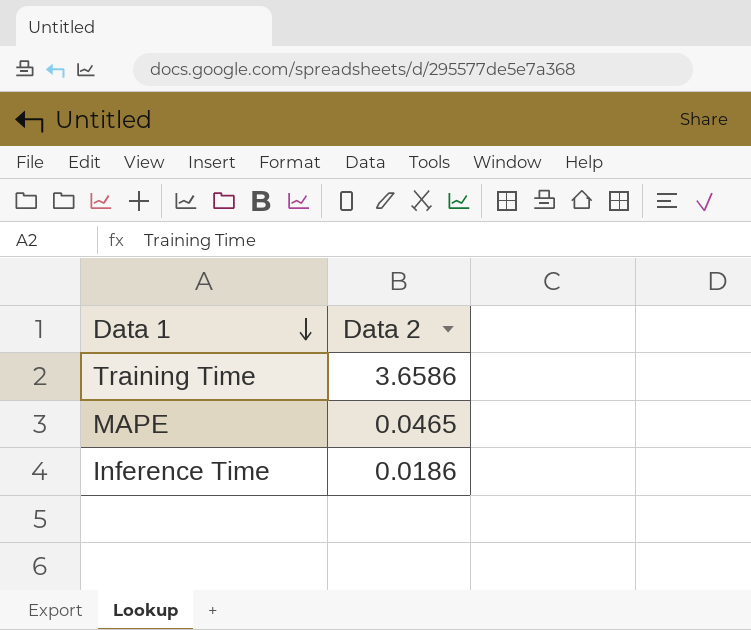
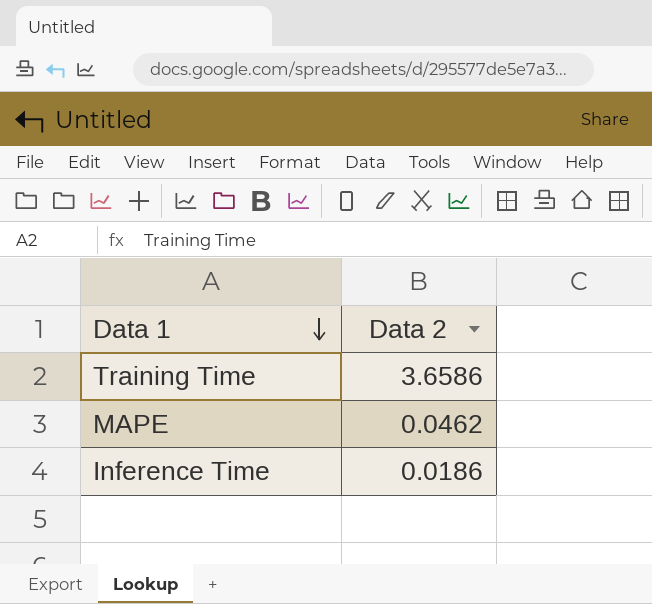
MAPE | Data 2: 0.0465 -> 0.0462

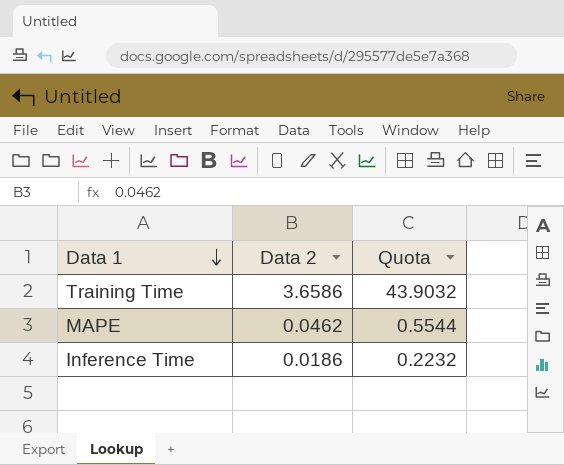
column Quota | formula: none -> [Data 2] * 12

